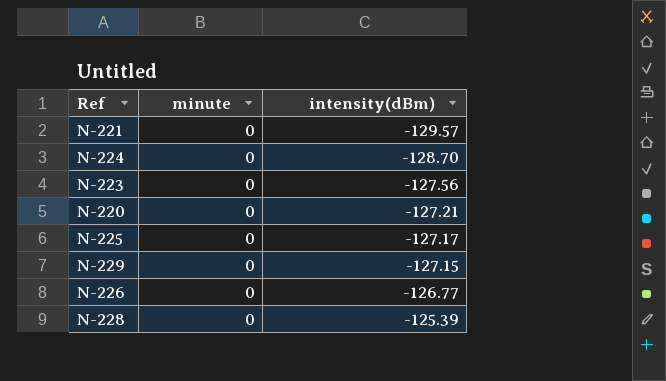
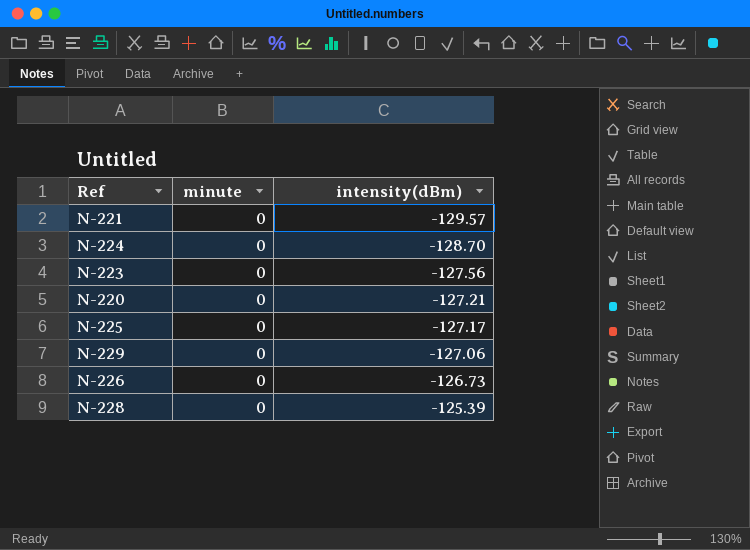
N-229 | intensity(dBm): -127.15 -> -127.06
N-226 | intensity(dBm): -126.77 -> -126.73

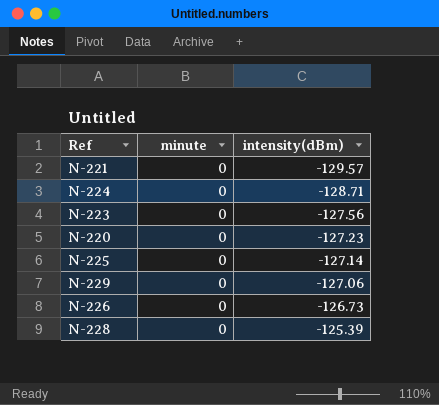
N-224 | intensity(dBm): -128.70 -> -128.71
N-220 | intensity(dBm): -127.21 -> -127.23
N-225 | intensity(dBm): -127.17 -> -127.14

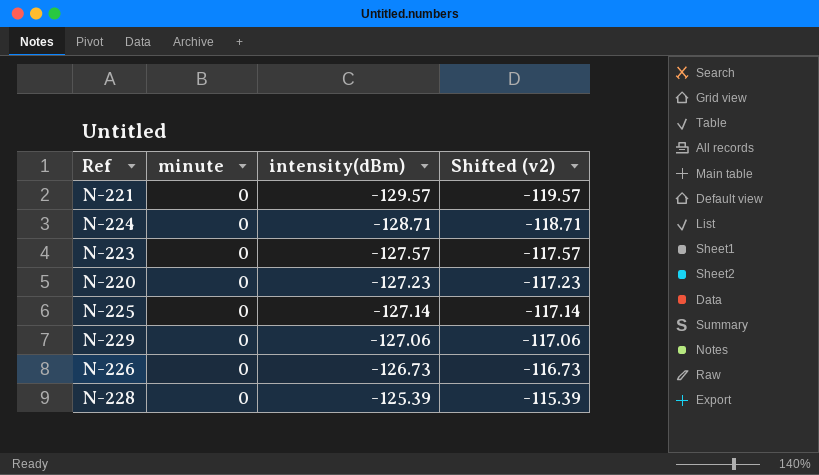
column Shifted (v2) | formula: none -> [intensity(dBm)] + 10
N-223 | intensity(dBm): -127.56 -> -127.57

